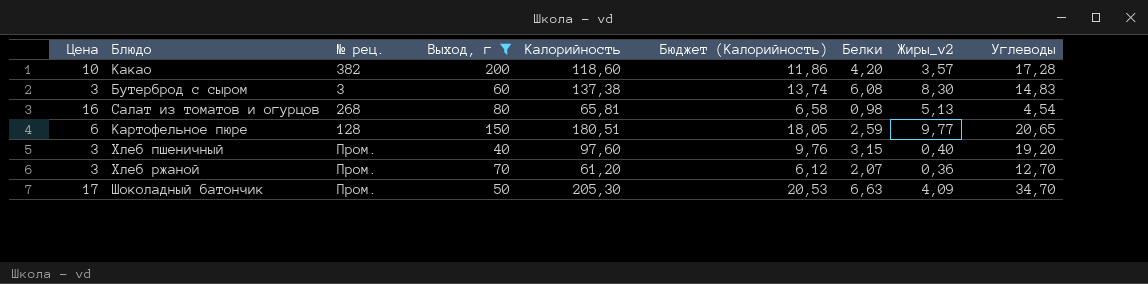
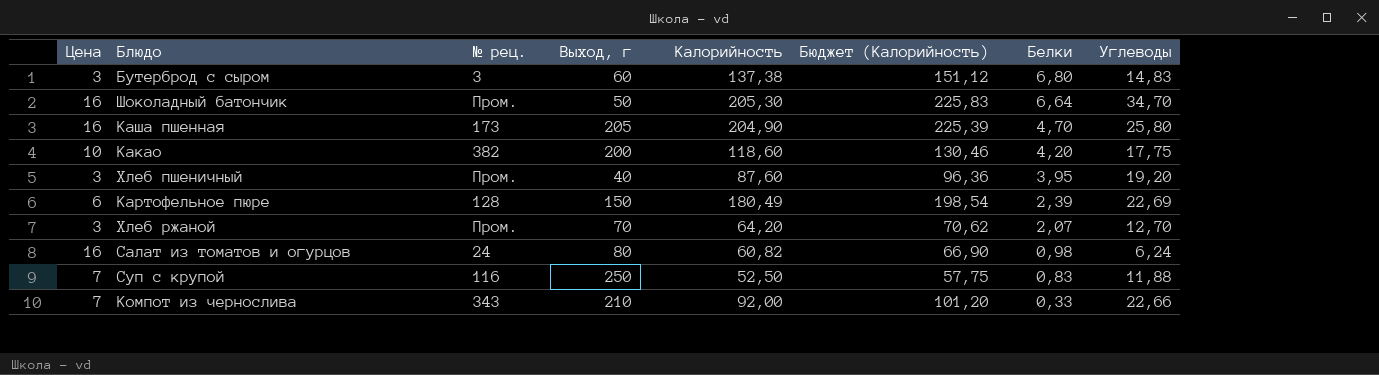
filter: Выход, г <= 200 -> none
row order: none -> Белки descending
column Жиры_v2 | position: 8 -> none
column Бюджет (Калорийность) | formula: [Калорийность] * 0,1 -> [Калорийность] * 1,1
Бутерброд с сыром | Белки: 6,08 -> 6,80
Шоколадный батончик | Цена: 17 -> 16
Шоколадный батончик | Белки: 6,63 -> 6,64
Какао | Углеводы: 17,28 -> 17,75
Хлеб пшеничный | Калорийность: 97,60 -> 87,60
Хлеб пшеничный | Белки: 3,15 -> 3,95
Картофельное пюре | Калорийность: 180,51 -> 180,49
Картофельное пюре | Белки: 2,59 -> 2,39
Картофельное пюре | Углеводы: 20,65 -> 22,69
Хлеб ржаной | Калорийность: 61,20 -> 64,20
Салат из томатов и огурцов | № рец.: 268 -> 24
Салат из томатов и огурцов | Калорийность: 65,81 -> 60,82
Салат из томатов и огурцов | Углеводы: 4,54 -> 6,24

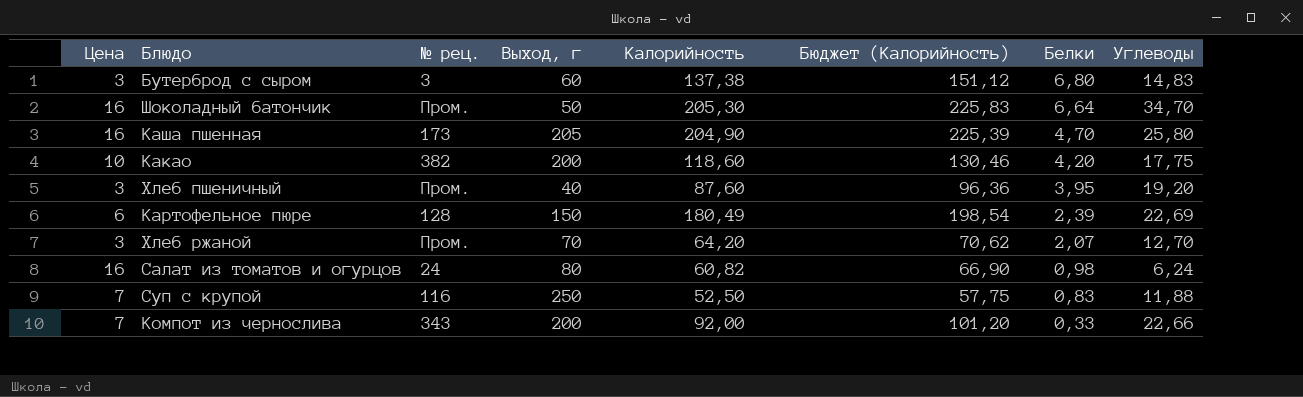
Компот из чернослива | Выход, г: 210 -> 200

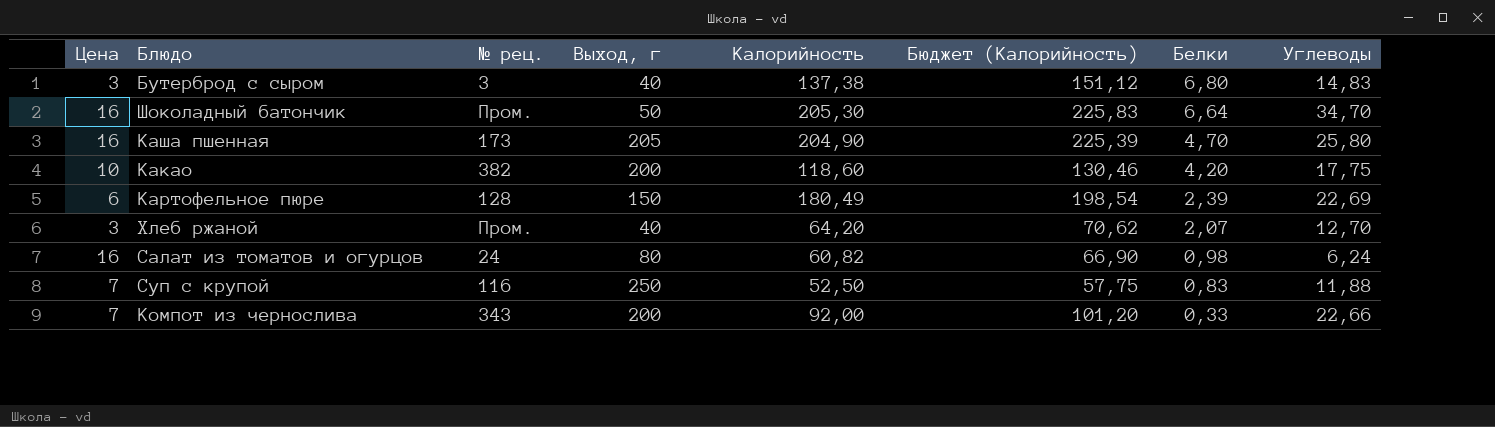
row Хлеб пшеничный: 3 | Пром. | 40 | 87,60 | 96,36 | 3,95 | 19,20 -> none
Бутерброд с сыром | Выход, г: 60 -> 40
Хлеб ржаной | Выход, г: 70 -> 40

